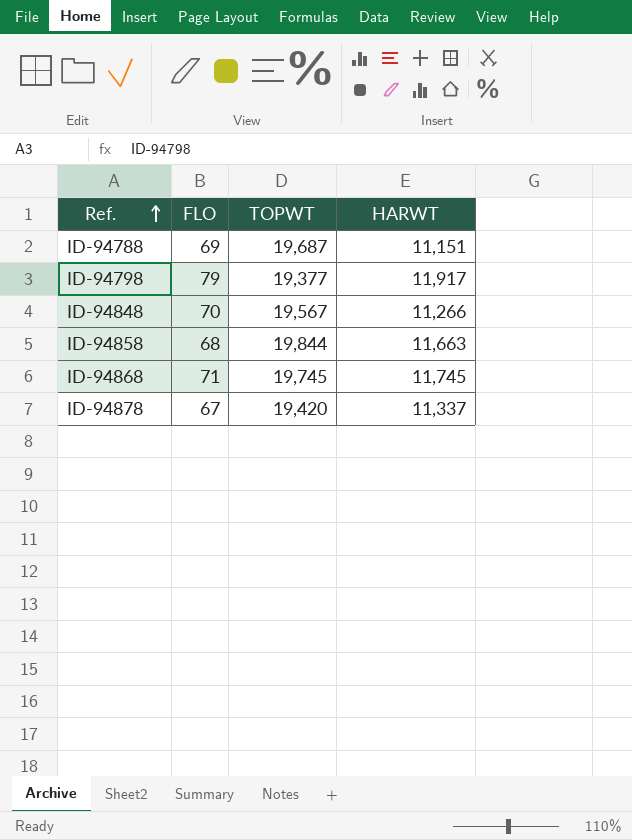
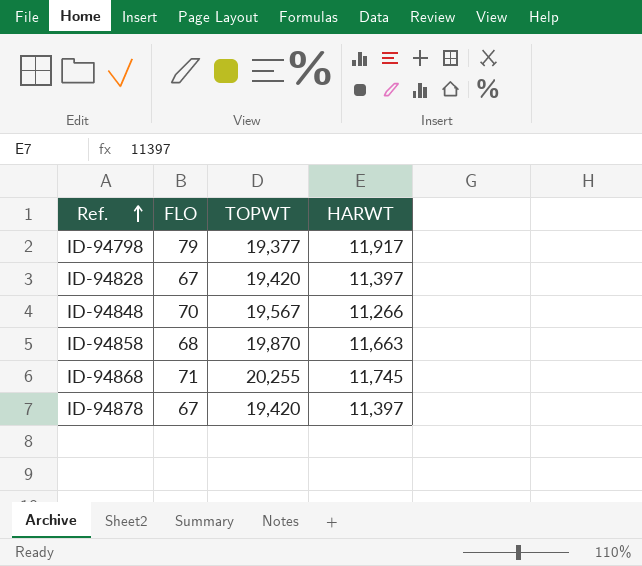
row ID-94788: 69 | 19,687 | 11,151 -> none
row ID-94828: none -> 67 | 19,420 | 11,397
ID-94858 | TOPWT: 19,844 -> 19,870
ID-94868 | TOPWT: 19,745 -> 20,255
ID-94878 | HARWT: 11,337 -> 11,397

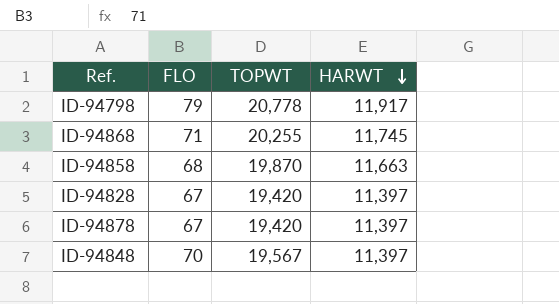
row order: Ref. ascending -> HARWT descending
ID-94798 | TOPWT: 19,377 -> 20,778
ID-94848 | HARWT: 11,266 -> 11,397

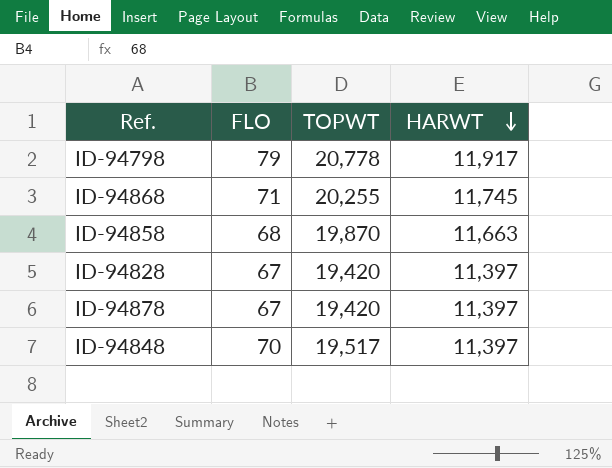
ID-94848 | TOPWT: 19,567 -> 19,517

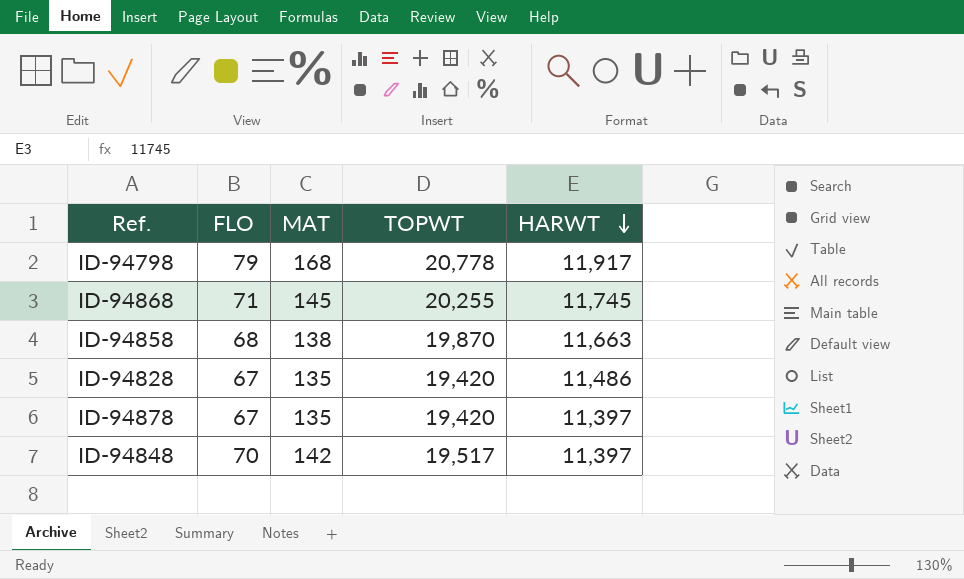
column MAT | position: none -> 3
ID-94828 | HARWT: 11,397 -> 11,486

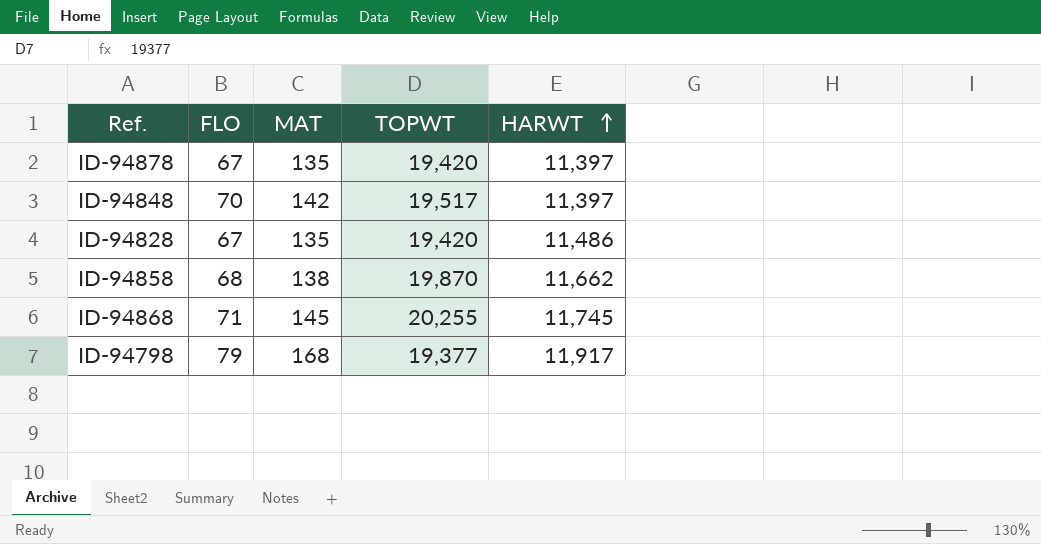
row order: HARWT descending -> HARWT ascending
ID-94858 | HARWT: 11,663 -> 11,662
ID-94798 | TOPWT: 20,778 -> 19,377

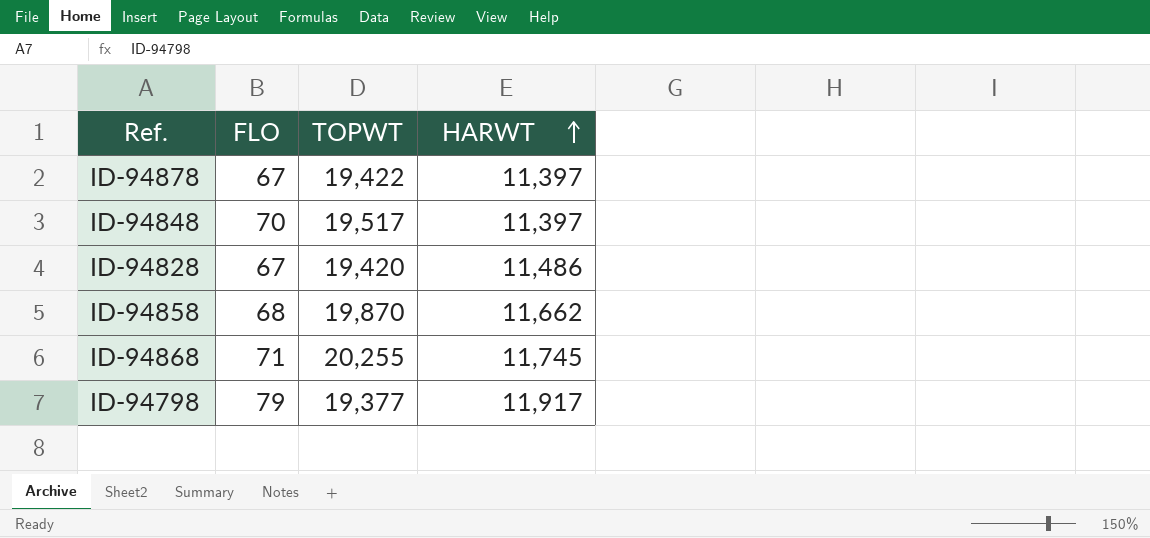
column MAT | position: 3 -> none
ID-94878 | TOPWT: 19,420 -> 19,422

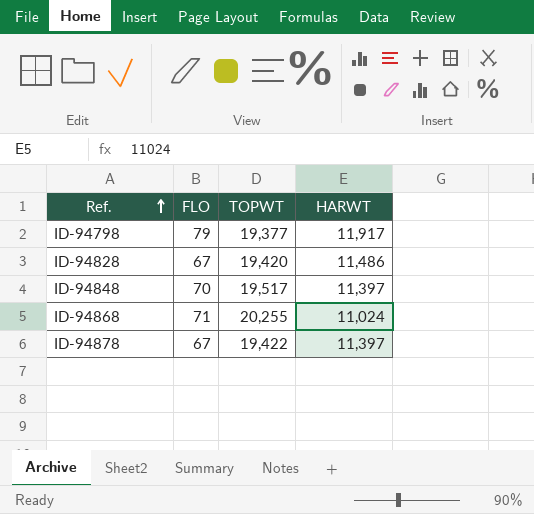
row order: HARWT ascending -> Ref. ascending
row ID-94858: 68 | 19,870 | 11,662 -> none
ID-94868 | HARWT: 11,745 -> 11,024

